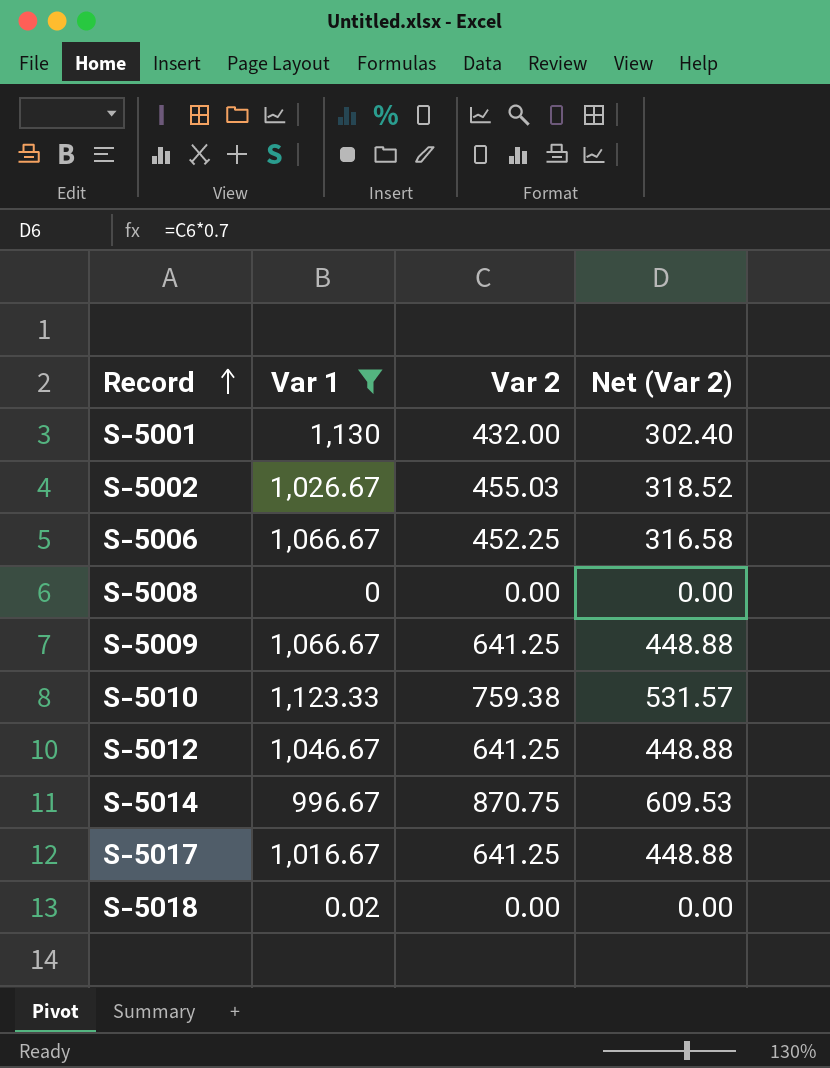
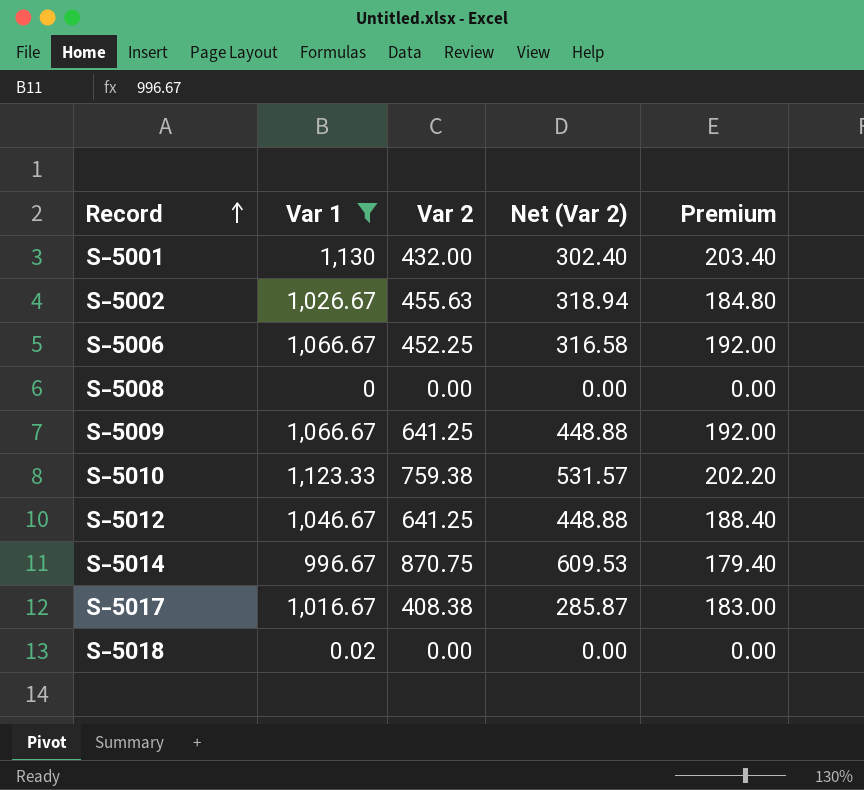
column Premium | formula: none -> [Var 1] * 0.18
S-5002 | Var 2: 455.03 -> 455.63
S-5002 | Net (Var 2): 318.52 -> 318.94
S-5017 | Var 2: 641.25 -> 408.38
S-5017 | Net (Var 2): 448.88 -> 285.87

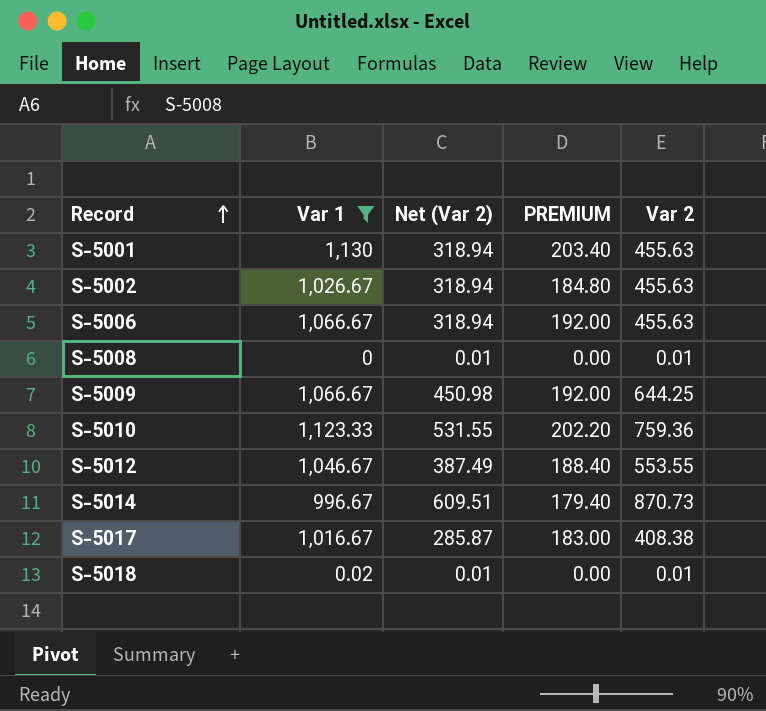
column name: Premium -> PREMIUM
column Var 2 | position: 3 -> 5
S-5001 | Net (Var 2): 302.40 -> 318.94
S-5001 | Var 2: 432.00 -> 455.63
S-5006 | Net (Var 2): 316.58 -> 318.94
S-5006 | Var 2: 452.25 -> 455.63
S-5008 | Net (Var 2): 0.00 -> 0.01
S-5008 | Var 2: 0.00 -> 0.01
S-5009 | Net (Var 2): 448.88 -> 450.98
S-5009 | Var 2: 641.25 -> 644.25
S-5010 | Net (Var 2): 531.57 -> 531.55
S-5010 | Var 2: 759.38 -> 759.36
S-5012 | Net (Var 2): 448.88 -> 387.49
S-5012 | Var 2: 641.25 -> 553.55
S-5014 | Net (Var 2): 609.53 -> 609.51
S-5014 | Var 2: 870.75 -> 870.73
S-5018 | Net (Var 2): 0.00 -> 0.01
S-5018 | Var 2: 0.00 -> 0.01

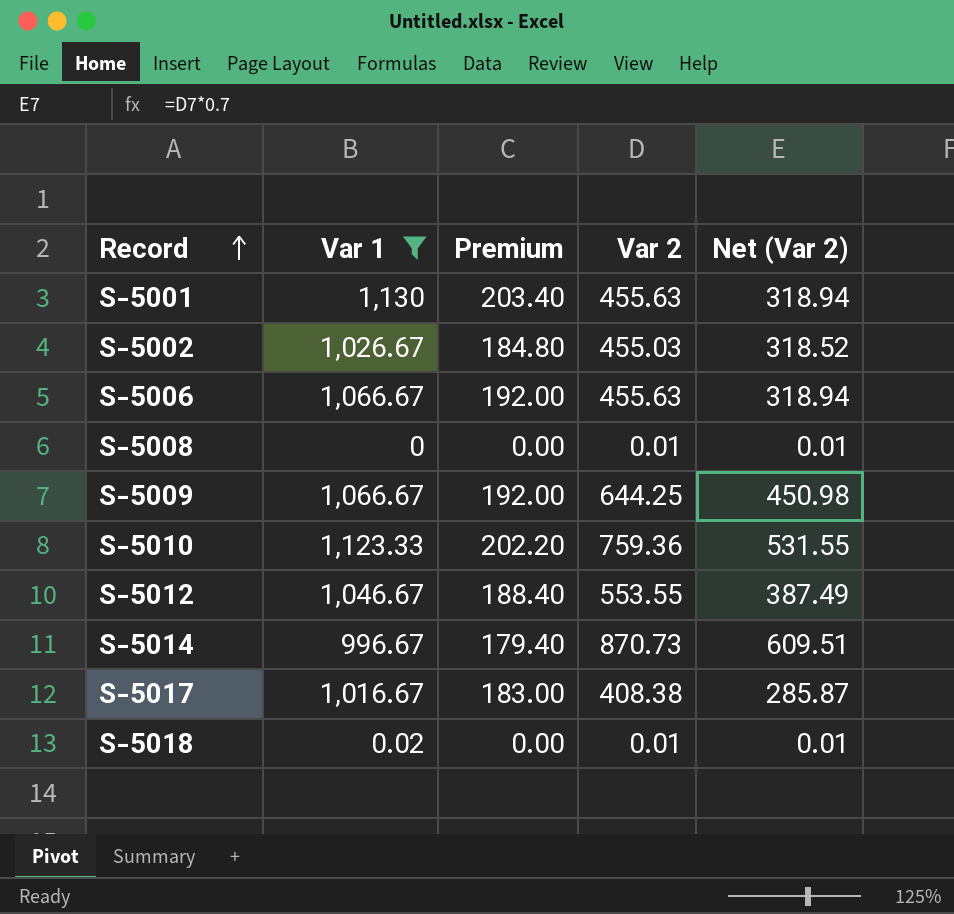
column name: PREMIUM -> Premium
column Net (Var 2) | position: 3 -> 5
S-5002 | Var 2: 455.63 -> 455.03
S-5002 | Net (Var 2): 318.94 -> 318.52

